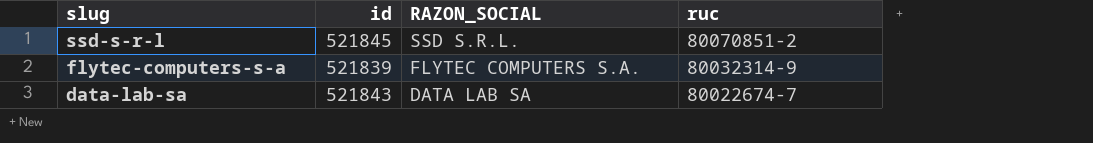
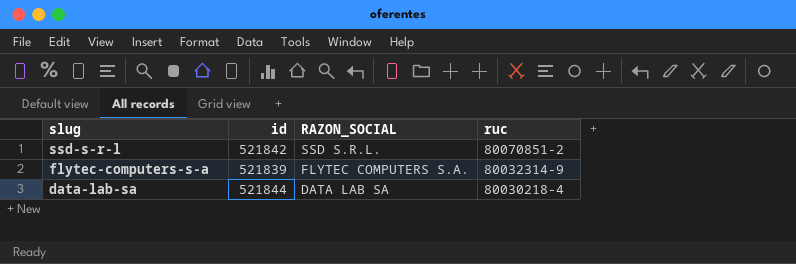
ssd-s-r-l | id: 521845 -> 521842
data-lab-sa | id: 521843 -> 521844
data-lab-sa | ruc: 80022674-7 -> 80030218-4

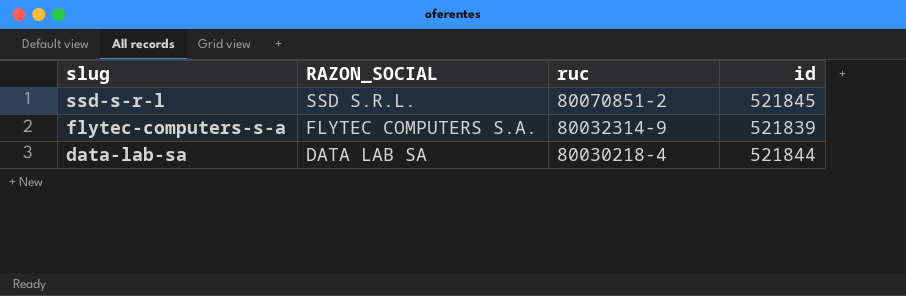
column id | position: 2 -> 4
ssd-s-r-l | id: 521842 -> 521845

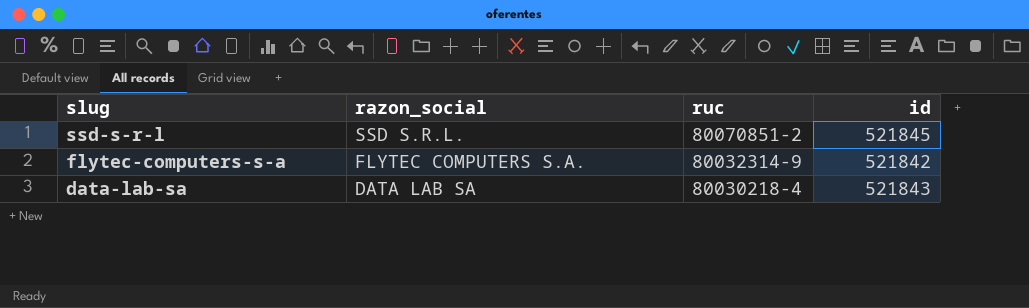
column name: RAZON_SOCIAL -> razon_social
flytec-computers-s-a | id: 521839 -> 521842
data-lab-sa | id: 521844 -> 521843

